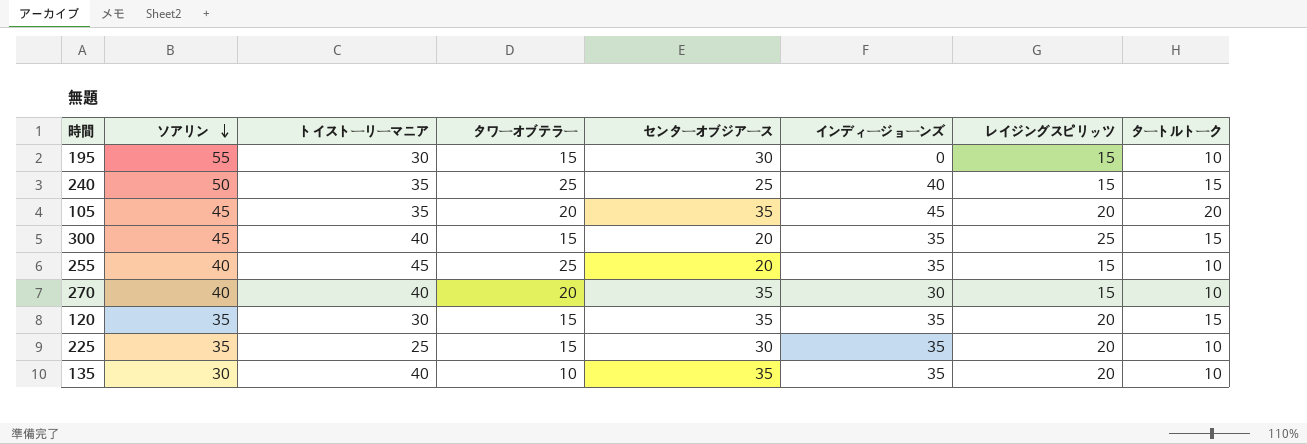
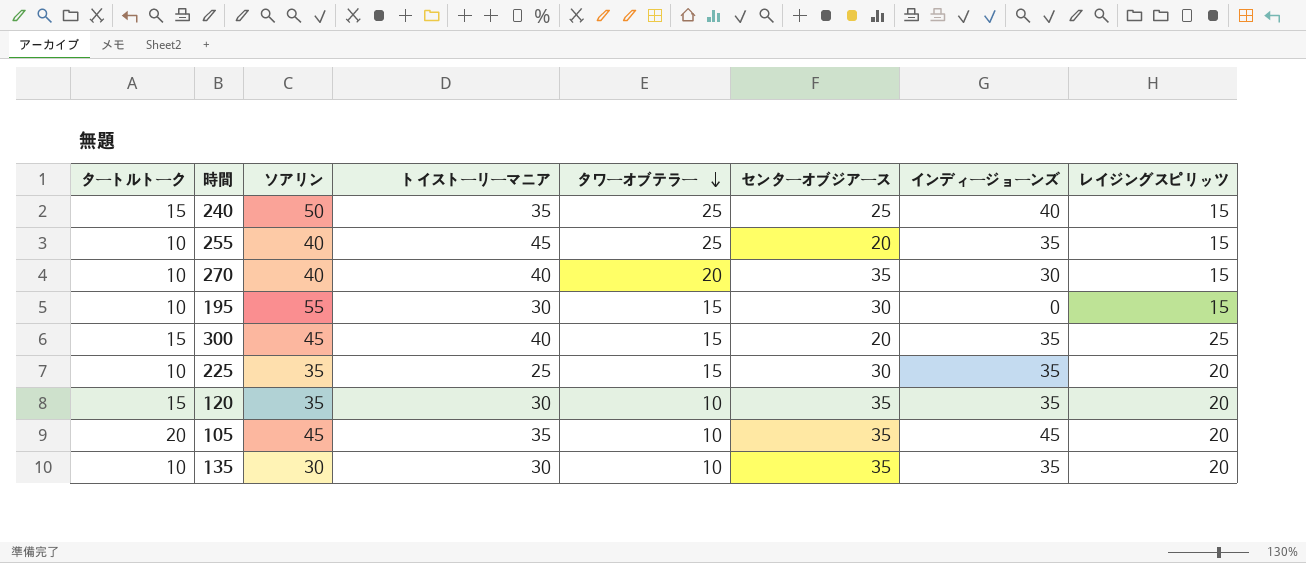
row order: ソアリン descending -> タワーオブテラー descending
column タートルトーク | position: 8 -> 1
120 | タワーオブテラー: 15 -> 10
105 | タワーオブテラー: 20 -> 10
135 | トイストーリーマニア: 40 -> 30

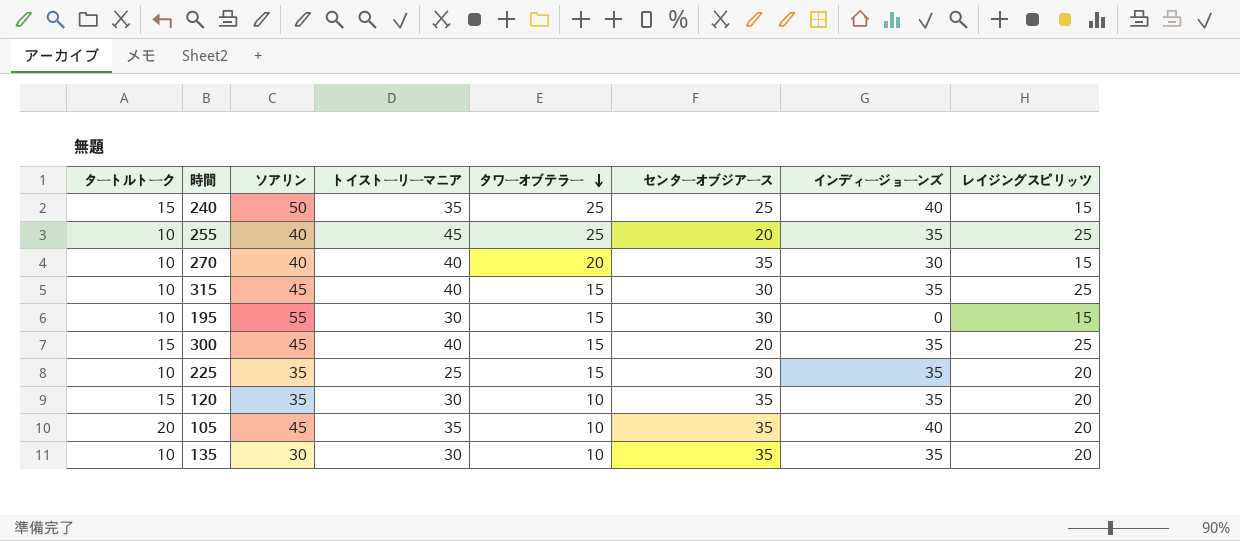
255 | レイジングスピリッツ: 15 -> 25
row 315: none -> 10 | 45 | 40 | 15 | 30 | 35 | 25
105 | インディージョーンズ: 45 -> 40

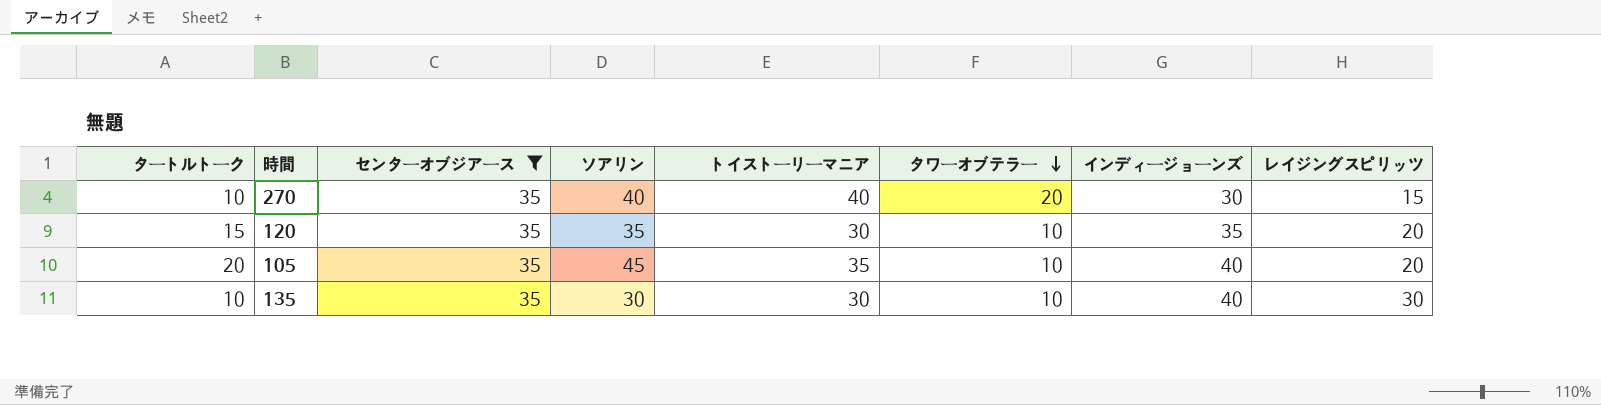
filter: none -> センターオブジアース = 35
column センターオブジアース | position: 6 -> 3
135 | インディージョーンズ: 35 -> 40
135 | レイジングスピリッツ: 20 -> 30

